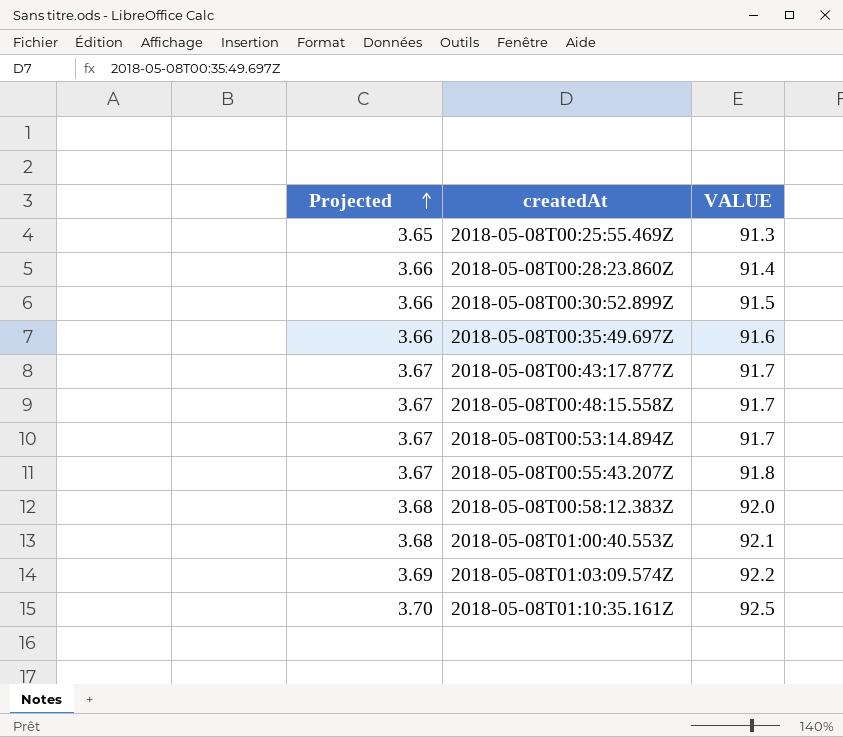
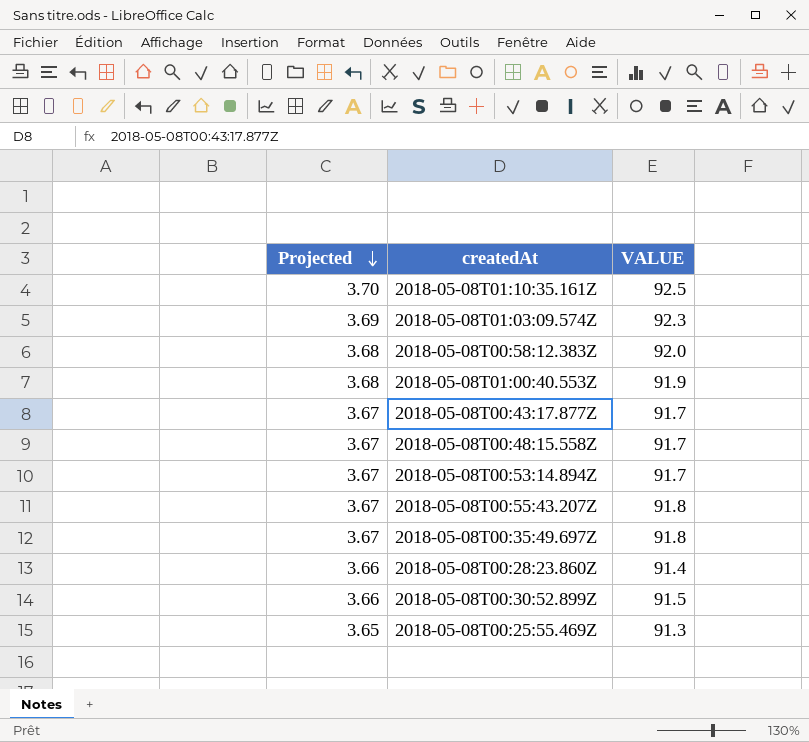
row order: Projected ascending -> Projected descending
2018-05-08T01:03:09.574Z | VALUE: 92.2 -> 92.3
2018-05-08T01:00:40.553Z | VALUE: 92.1 -> 91.9
2018-05-08T00:35:49.697Z | Projected: 3.66 -> 3.67
2018-05-08T00:35:49.697Z | VALUE: 91.6 -> 91.8

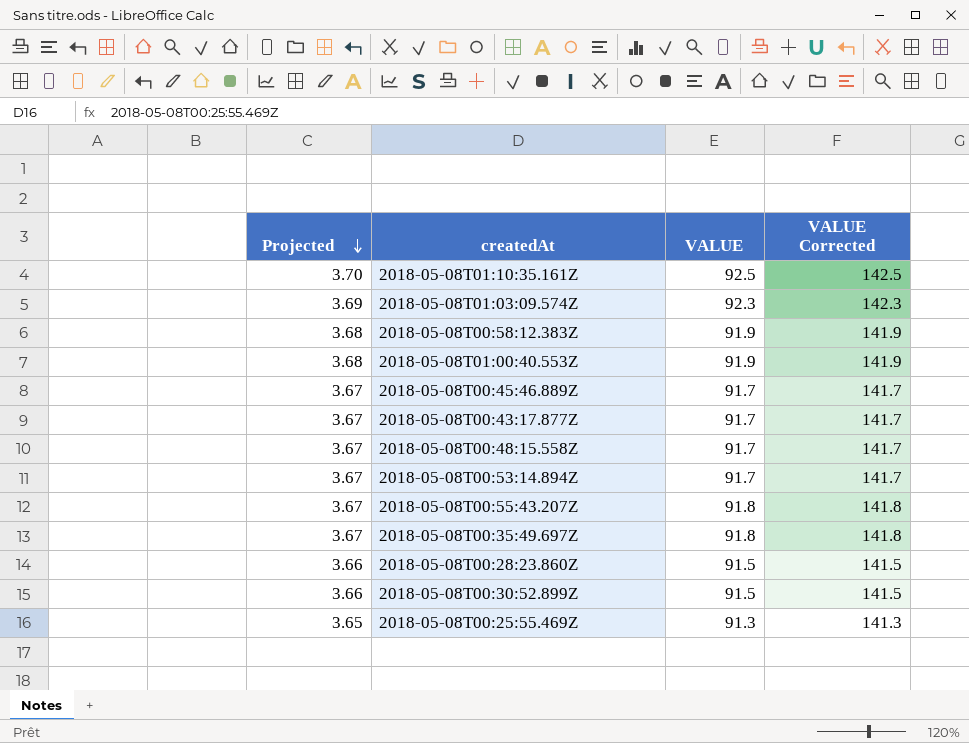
column VALUE Corrected | formula: none -> [VALUE] + 50
2018-05-08T00:58:12.383Z | VALUE: 92.0 -> 91.9
row 2018-05-08T00:45:46.889Z: none -> 3.67 | 91.7 | 141.7
2018-05-08T00:28:23.860Z | VALUE: 91.4 -> 91.5

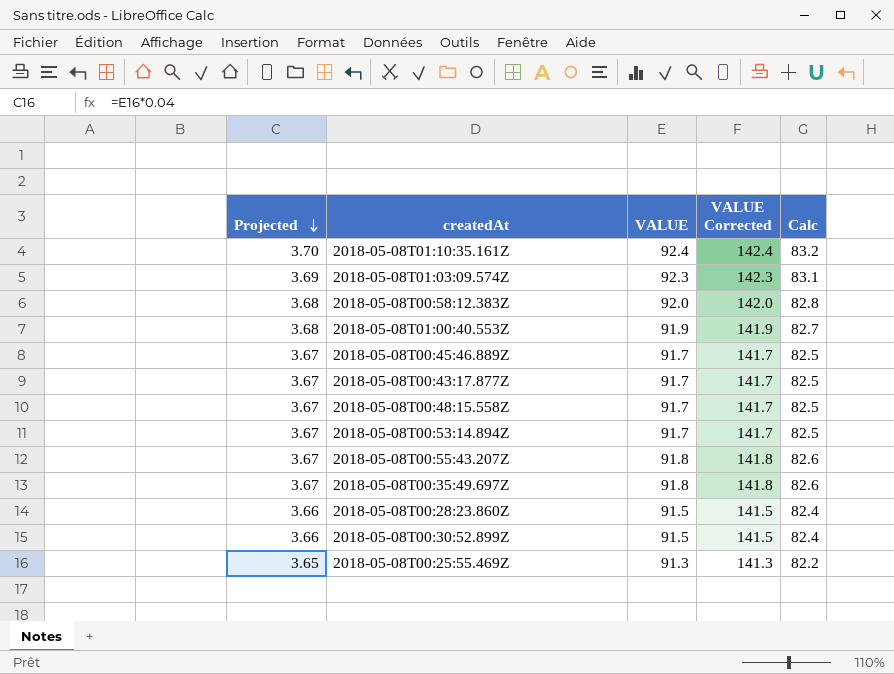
column Calc | formula: none -> [VALUE] * 0.9
2018-05-08T01:10:35.161Z | VALUE: 92.5 -> 92.4
2018-05-08T01:10:35.161Z | VALUE Corrected: 142.5 -> 142.4
2018-05-08T00:58:12.383Z | VALUE: 91.9 -> 92.0
2018-05-08T00:58:12.383Z | VALUE Corrected: 141.9 -> 142.0

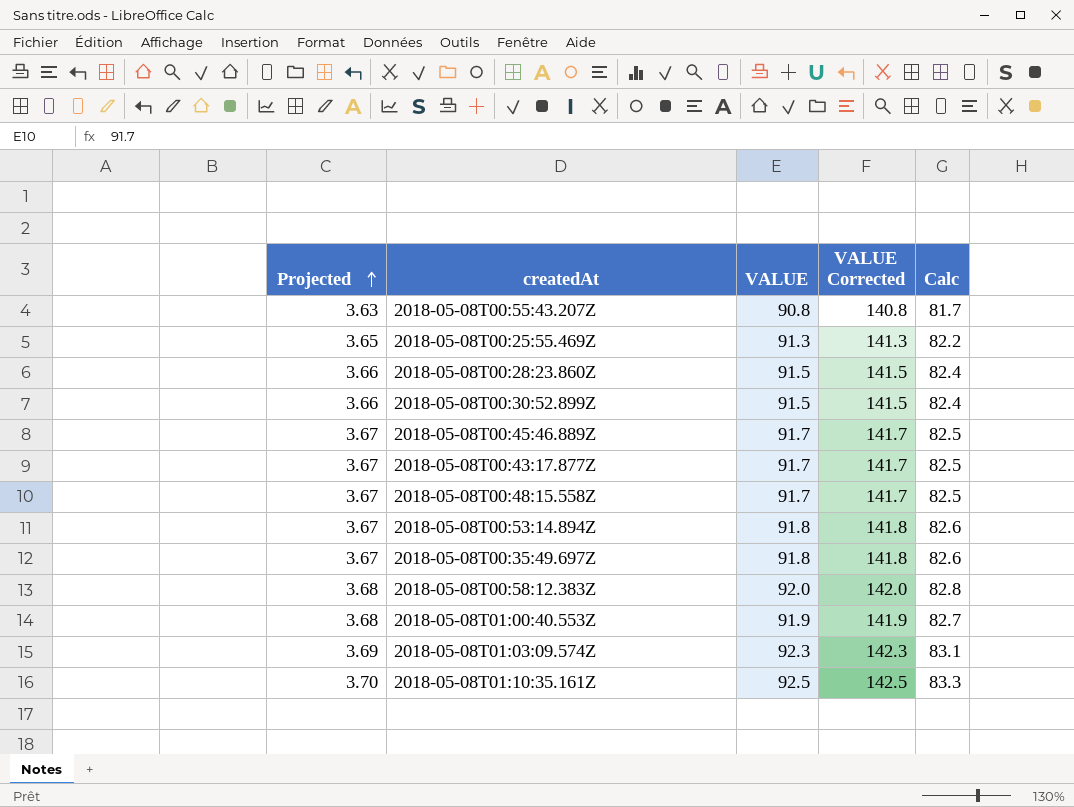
row order: Projected descending -> Projected ascending
2018-05-08T00:55:43.207Z | Projected: 3.67 -> 3.63
2018-05-08T00:55:43.207Z | VALUE: 91.8 -> 90.8
2018-05-08T00:55:43.207Z | VALUE Corrected: 141.8 -> 140.8
2018-05-08T00:55:43.207Z | Calc: 82.6 -> 81.7
2018-05-08T00:53:14.894Z | VALUE: 91.7 -> 91.8
2018-05-08T00:53:14.894Z | VALUE Corrected: 141.7 -> 141.8
2018-05-08T00:53:14.894Z | Calc: 82.5 -> 82.6
2018-05-08T01:10:35.161Z | VALUE: 92.4 -> 92.5
2018-05-08T01:10:35.161Z | VALUE Corrected: 142.4 -> 142.5
2018-05-08T01:10:35.161Z | Calc: 83.2 -> 83.3

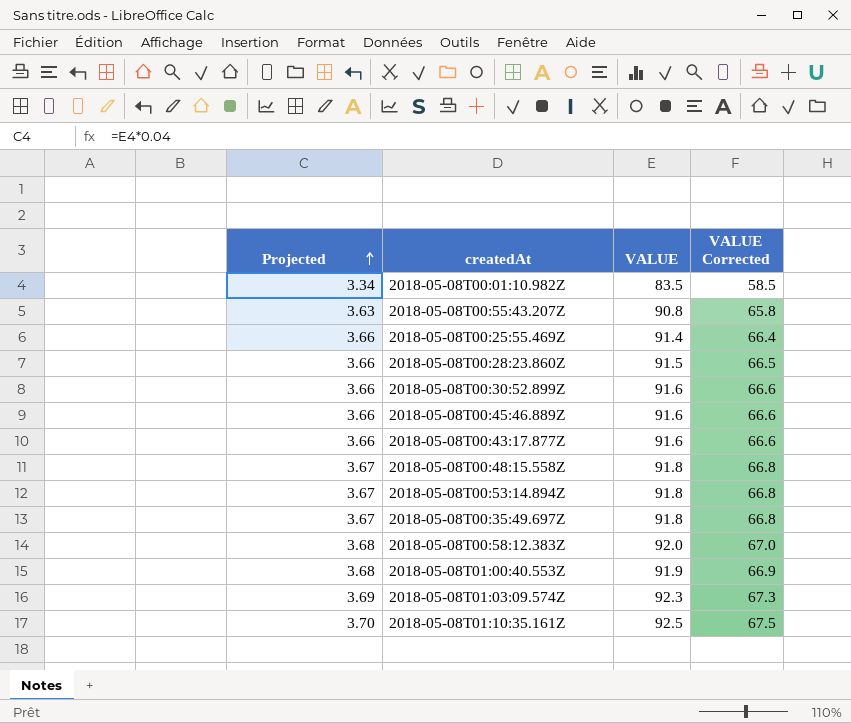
column Calc | formula: [VALUE] * 0.9 -> none
column VALUE Corrected | formula: [VALUE] + 50 -> [VALUE] - 25
row 2018-05-08T00:01:10.982Z: none -> 3.34 | 83.5 | 58.5
2018-05-08T00:25:55.469Z | Projected: 3.65 -> 3.66
2018-05-08T00:25:55.469Z | VALUE: 91.3 -> 91.4
2018-05-08T00:30:52.899Z | VALUE: 91.5 -> 91.6
2018-05-08T00:45:46.889Z | Projected: 3.67 -> 3.66
2018-05-08T00:45:46.889Z | VALUE: 91.7 -> 91.6
2018-05-08T00:43:17.877Z | Projected: 3.67 -> 3.66
2018-05-08T00:43:17.877Z | VALUE: 91.7 -> 91.6
2018-05-08T00:48:15.558Z | VALUE: 91.7 -> 91.8

